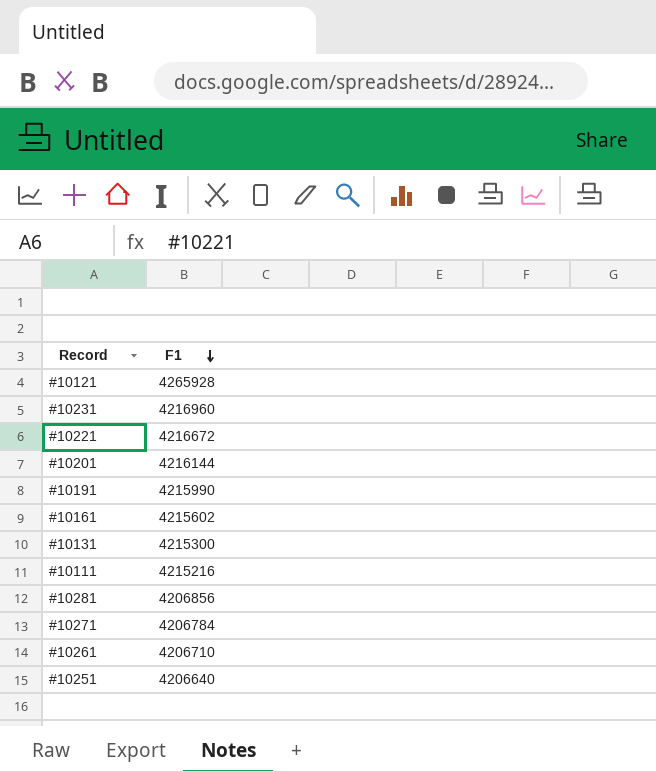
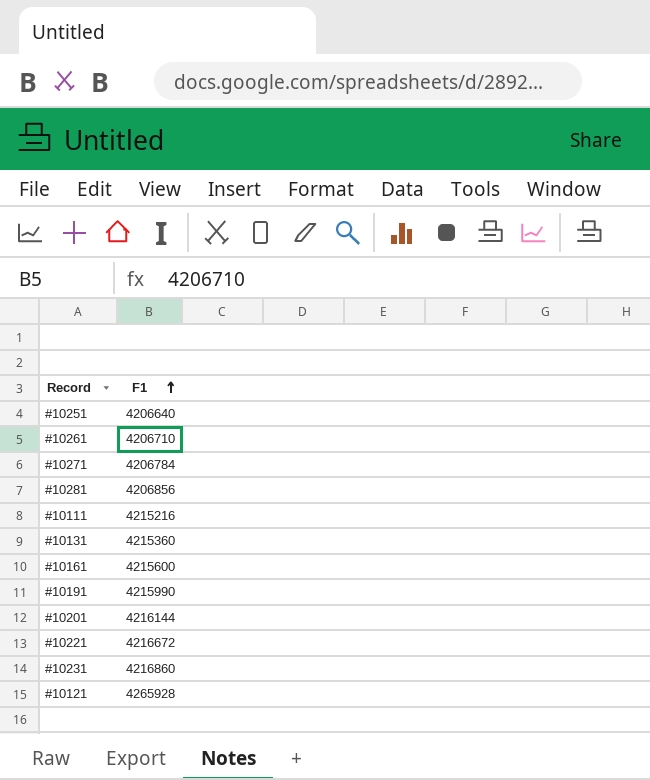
row order: F1 descending -> F1 ascending
#10131 | F1: 4215300 -> 4215360
#10161 | F1: 4215602 -> 4215600
#10231 | F1: 4216960 -> 4216860

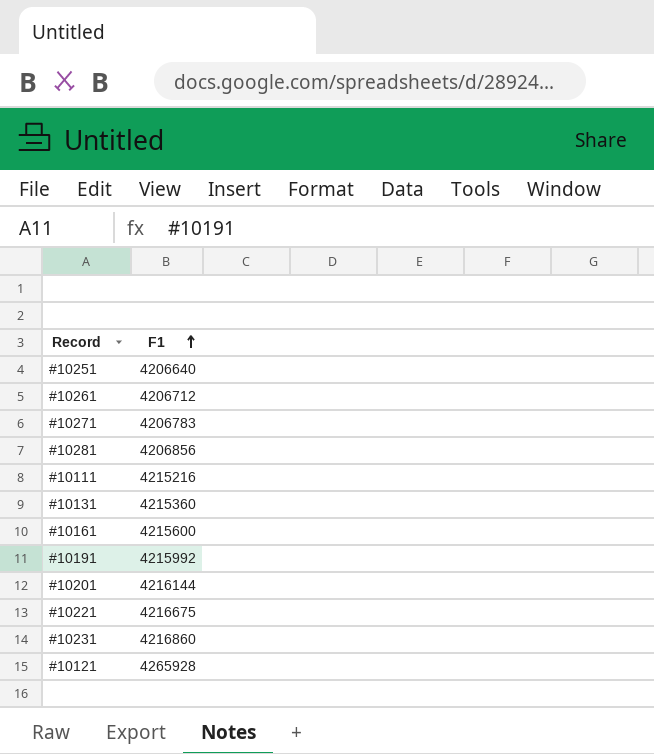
#10261 | F1: 4206710 -> 4206712
#10271 | F1: 4206784 -> 4206783
#10191 | F1: 4215990 -> 4215992
#10221 | F1: 4216672 -> 4216675

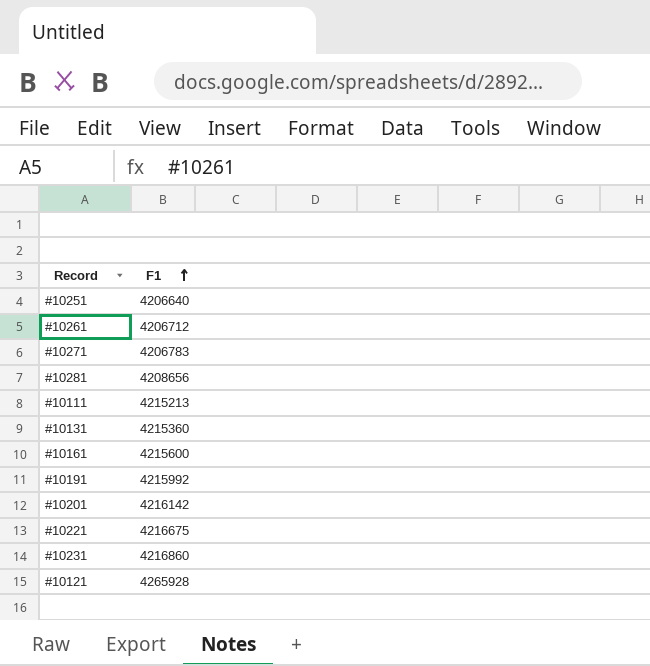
#10281 | F1: 4206856 -> 4208656
#10111 | F1: 4215216 -> 4215213
#10201 | F1: 4216144 -> 4216142

